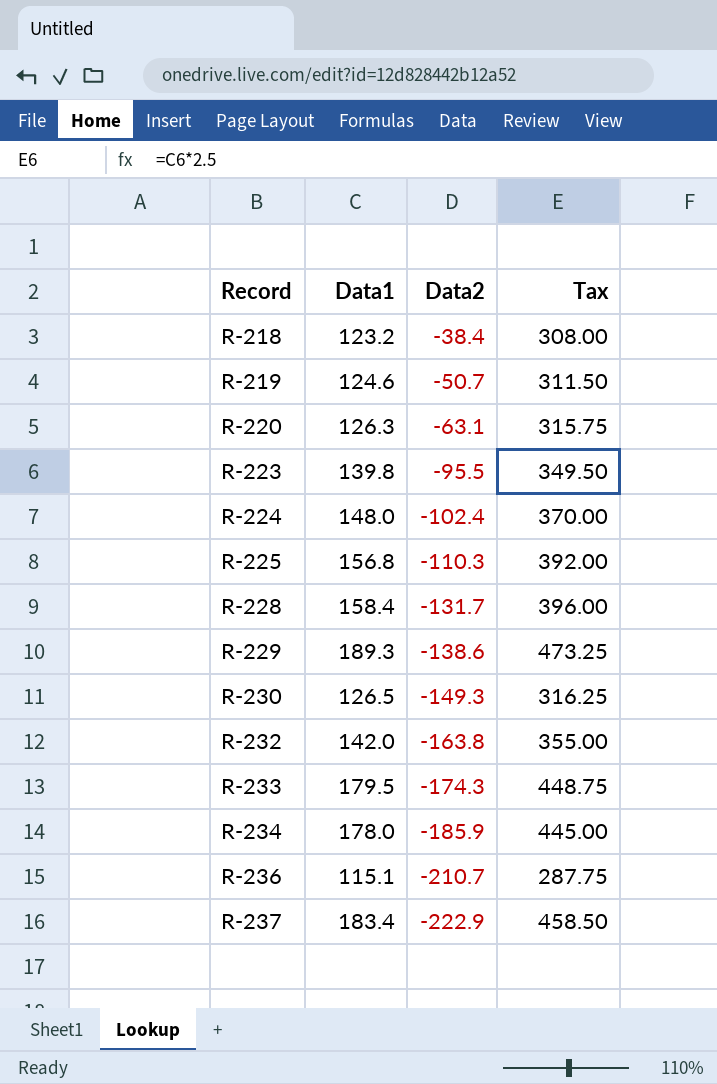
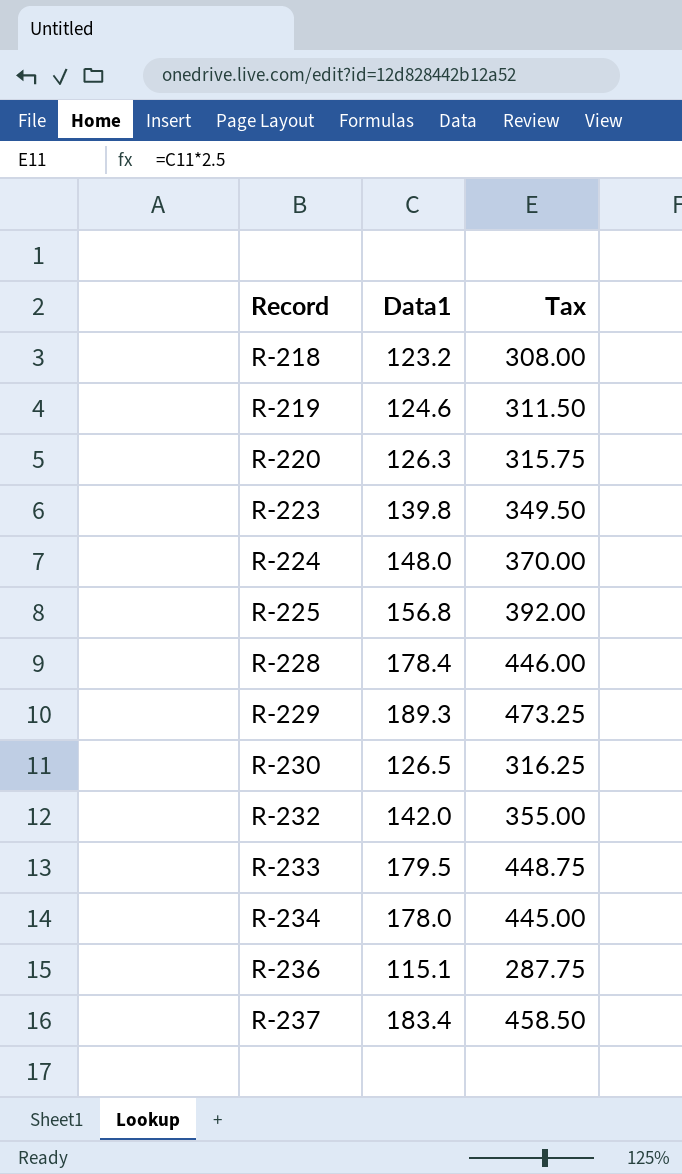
column Data2 | position: 3 -> none
R-228 | Data1: 158.4 -> 178.4
R-228 | Tax: 396.00 -> 446.00

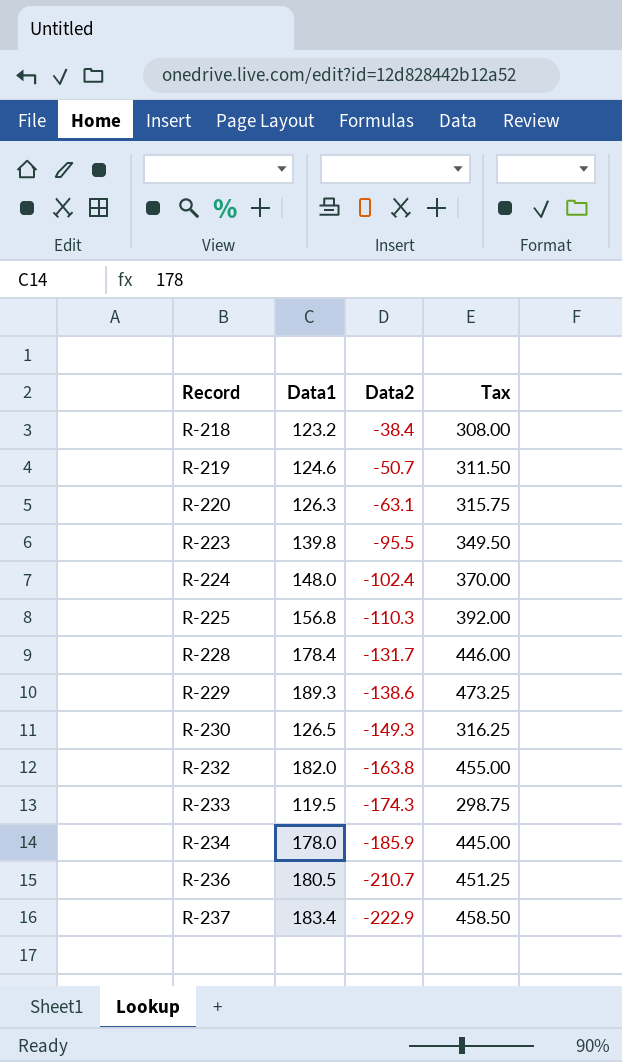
column Data2 | position: none -> 3
R-232 | Data1: 142.0 -> 182.0
R-232 | Tax: 355.00 -> 455.00
R-233 | Data1: 179.5 -> 119.5
R-233 | Tax: 448.75 -> 298.75
R-236 | Data1: 115.1 -> 180.5
R-236 | Tax: 287.75 -> 451.25

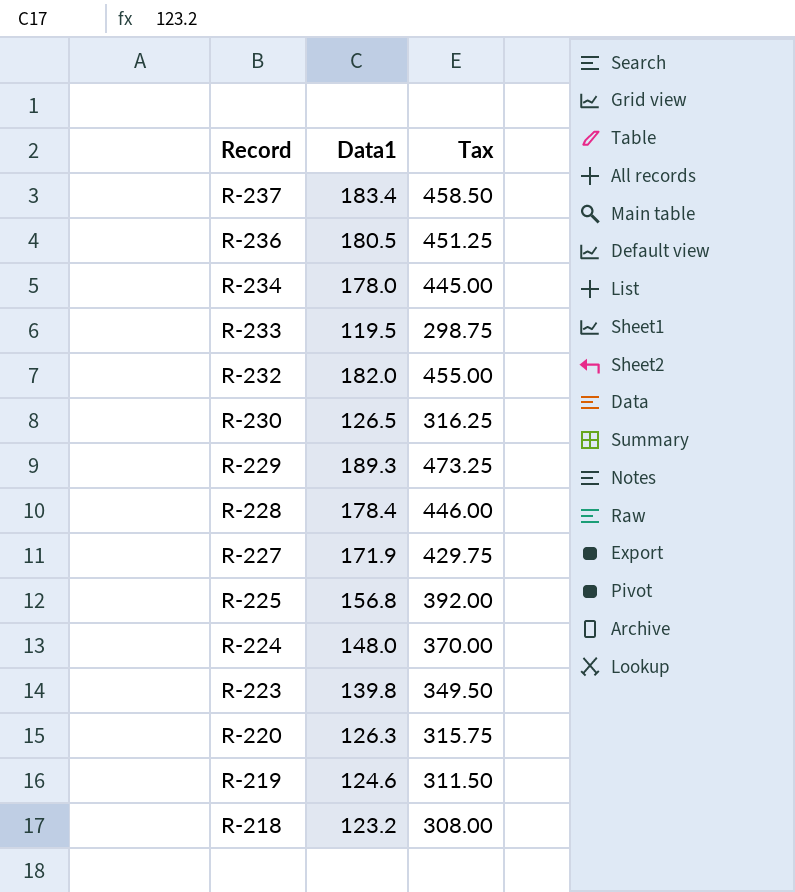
row order: Record ascending -> Record descending
column Data2 | position: 3 -> none
row R-227: none -> 171.9 | 429.75

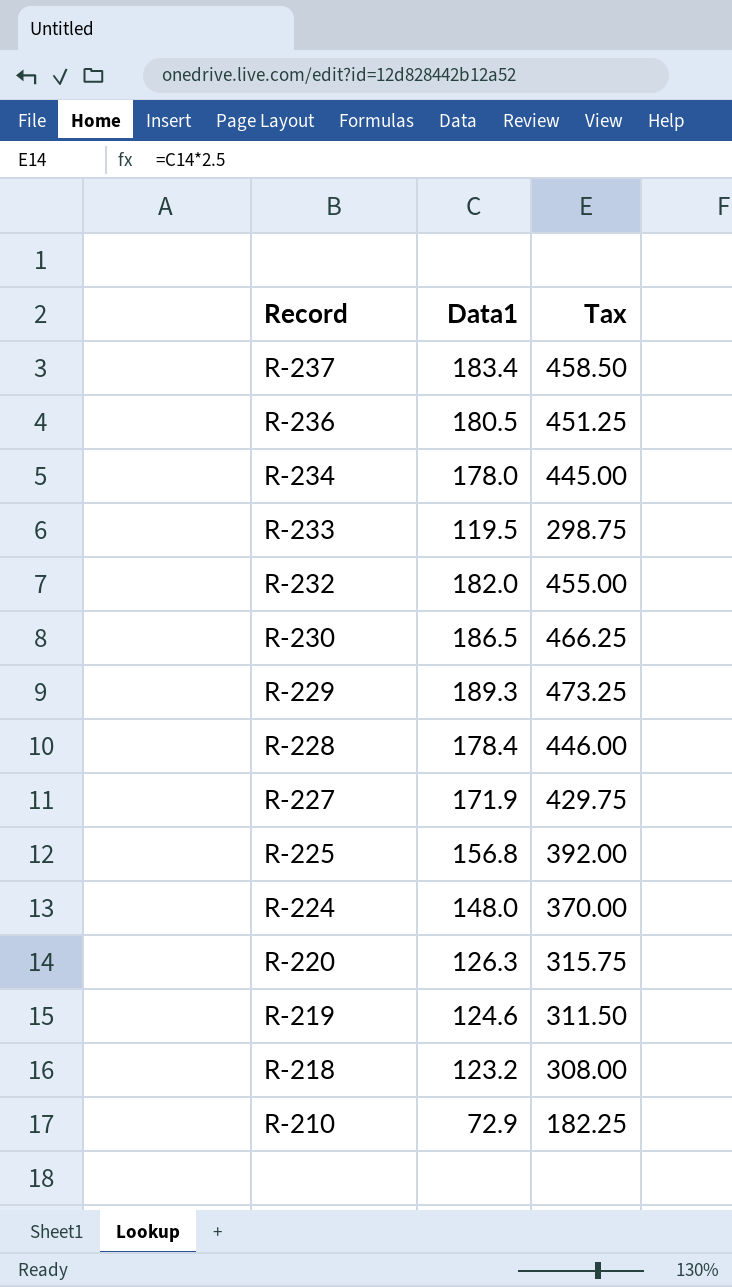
row R-223: 139.8 | 349.50 -> none
R-230 | Data1: 126.5 -> 186.5
R-230 | Tax: 316.25 -> 466.25
row R-210: none -> 72.9 | 182.25

